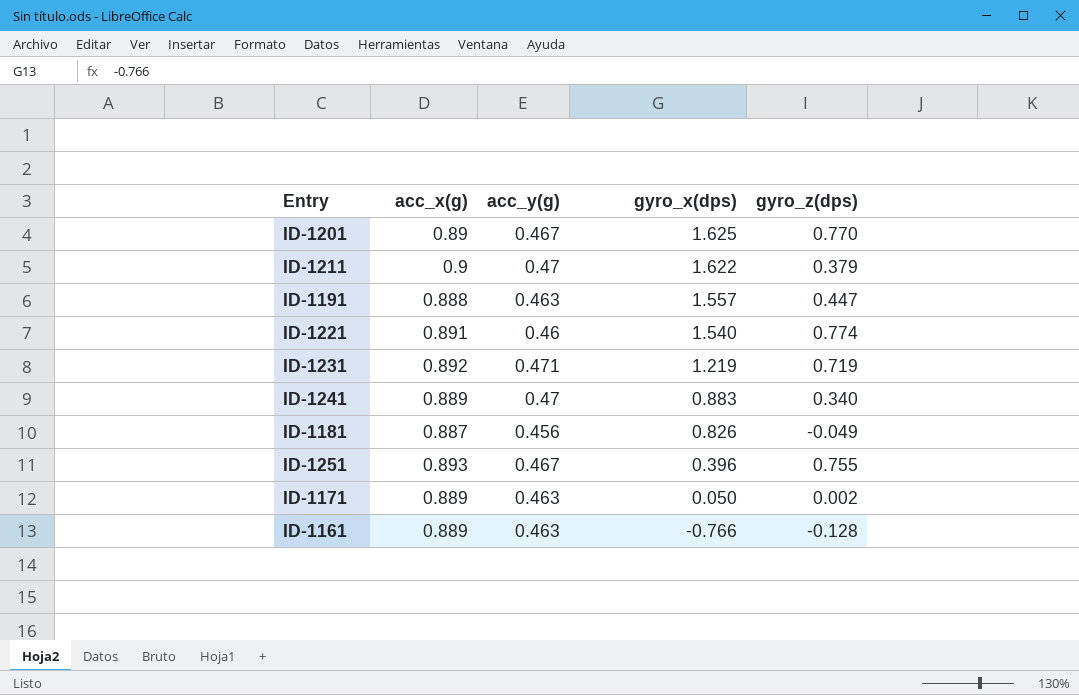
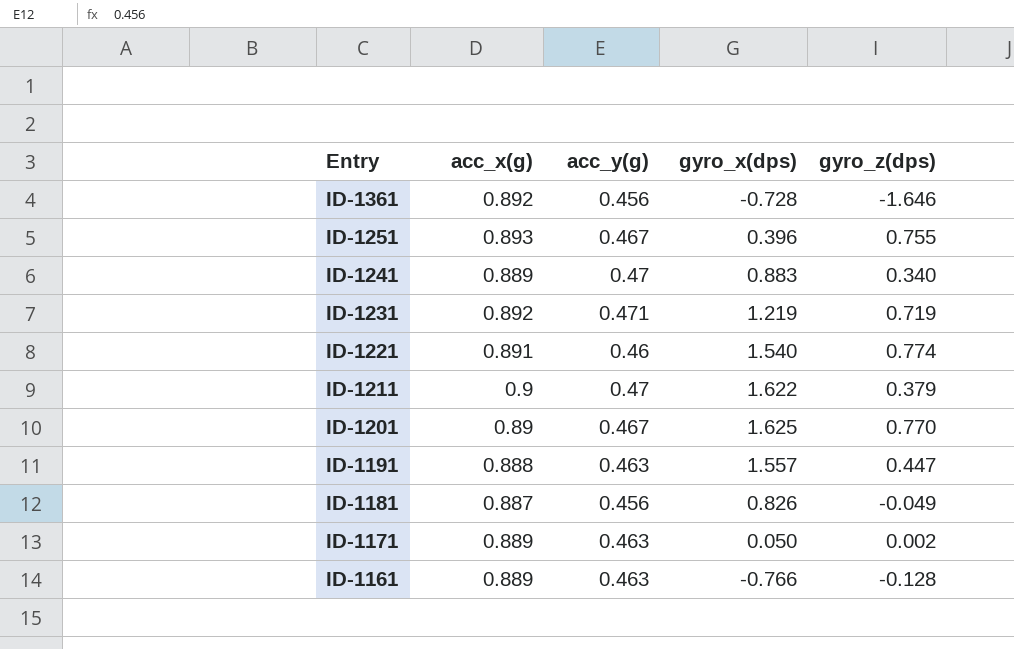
row order: gyro_x(dps) descending -> Entry descending
row ID-1361: none -> 0.892 | 0.456 | -0.728 | -1.646

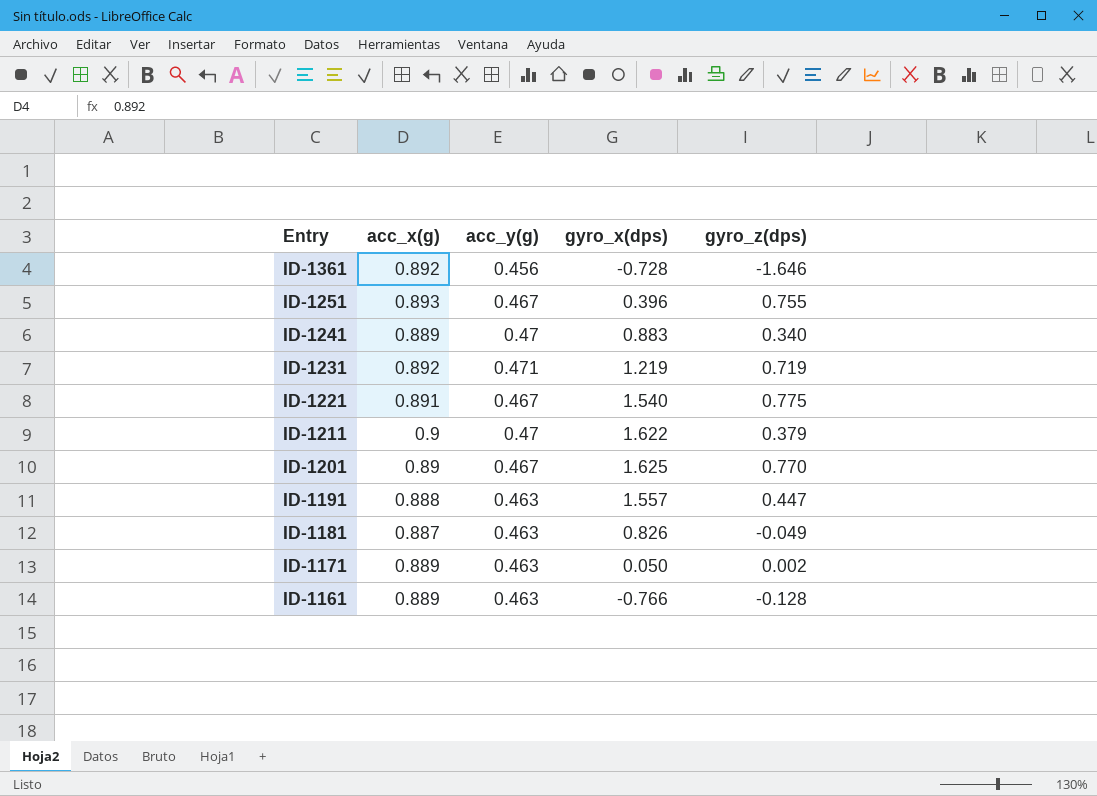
ID-1221 | acc_y(g): 0.46 -> 0.467
ID-1221 | gyro_z(dps): 0.774 -> 0.775
ID-1181 | acc_y(g): 0.456 -> 0.463

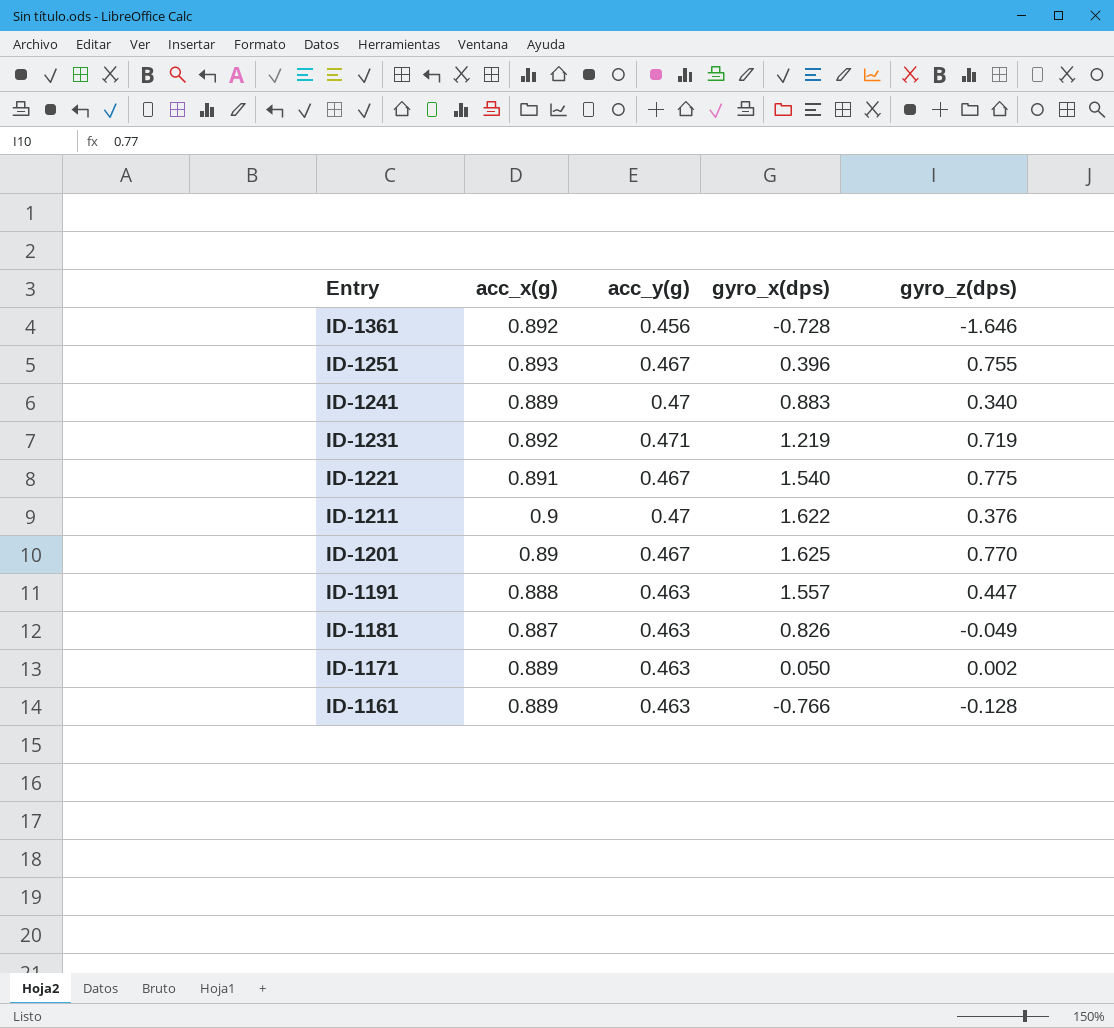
ID-1211 | gyro_z(dps): 0.379 -> 0.376

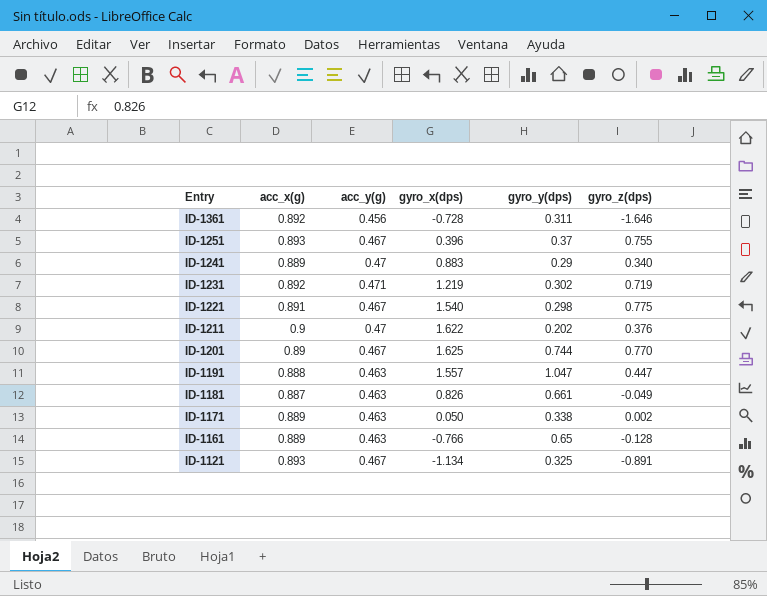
column gyro_y(dps) | position: none -> 5
row ID-1121: none -> 0.893 | 0.467 | -1.134 | 0.325 | -0.891

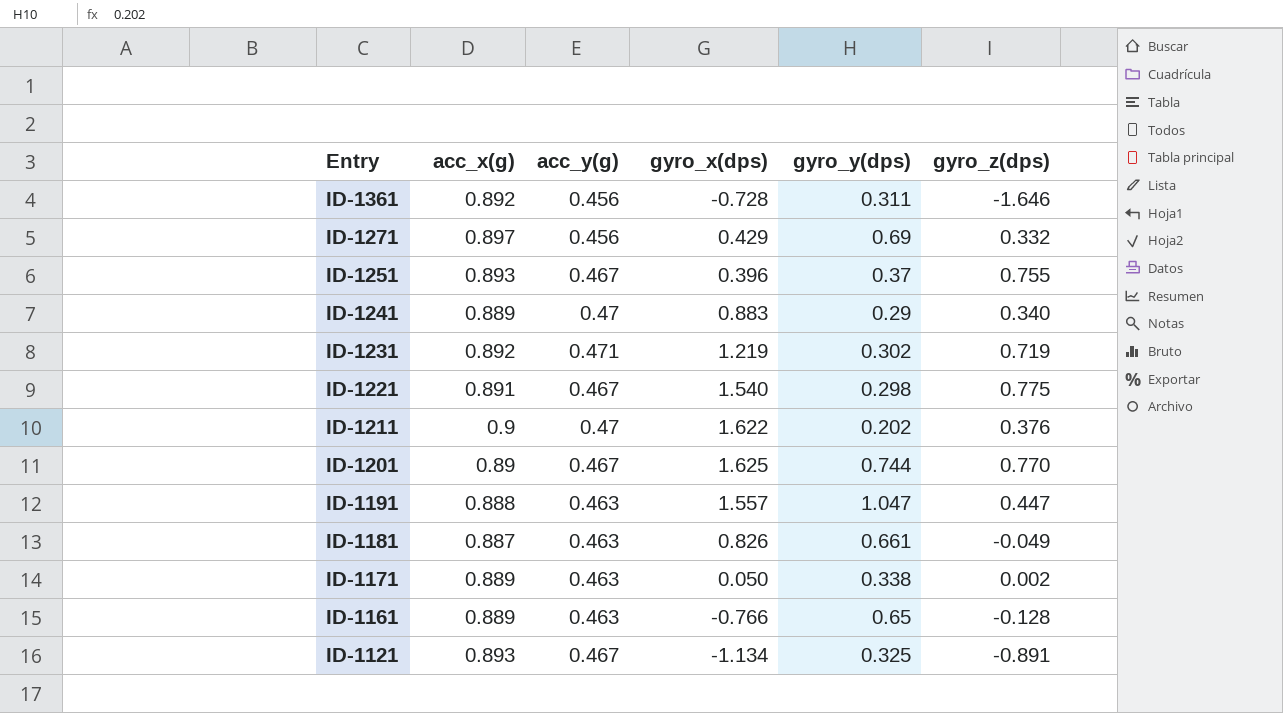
row ID-1271: none -> 0.897 | 0.456 | 0.429 | 0.69 | 0.332

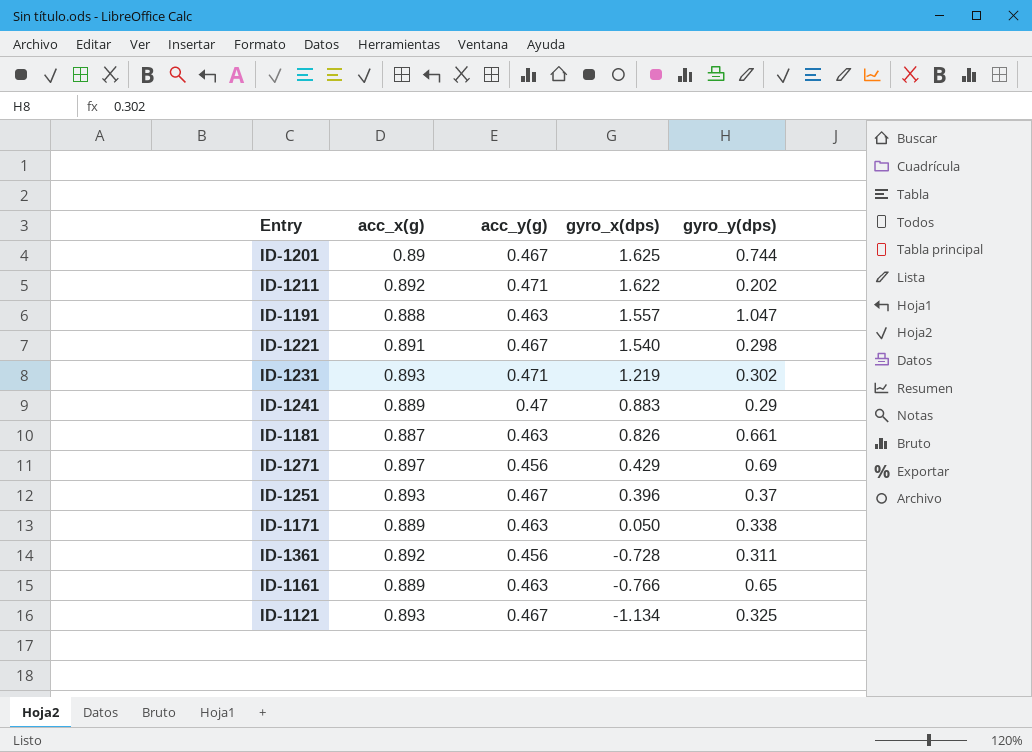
row order: Entry descending -> gyro_x(dps) descending
column gyro_z(dps) | position: 6 -> none
ID-1211 | acc_x(g): 0.9 -> 0.892
ID-1211 | acc_y(g): 0.47 -> 0.471
ID-1231 | acc_x(g): 0.892 -> 0.893

